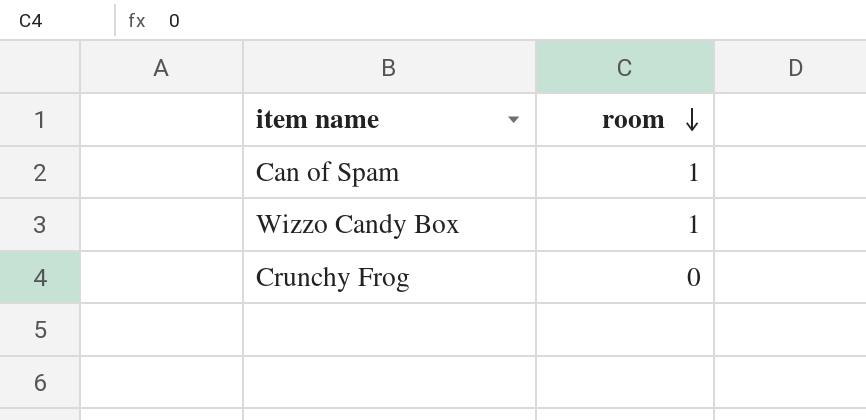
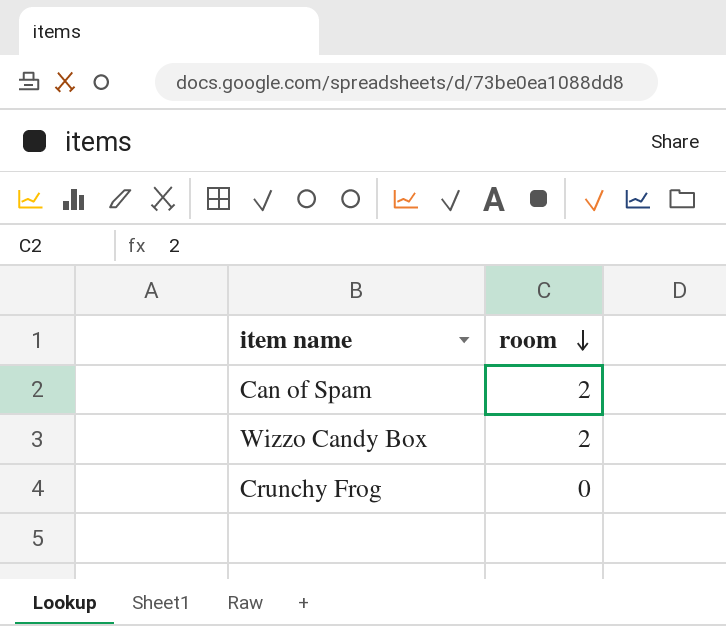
Can of Spam | room: 1 -> 2
Wizzo Candy Box | room: 1 -> 2

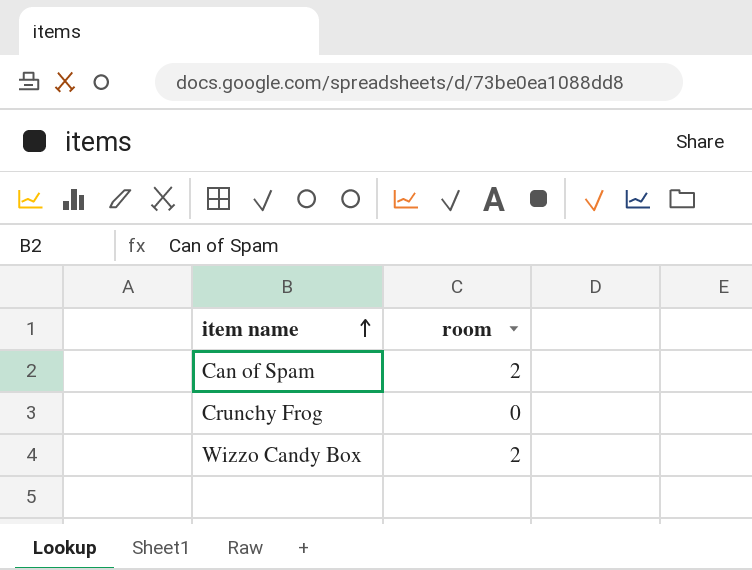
row order: room descending -> item name ascending

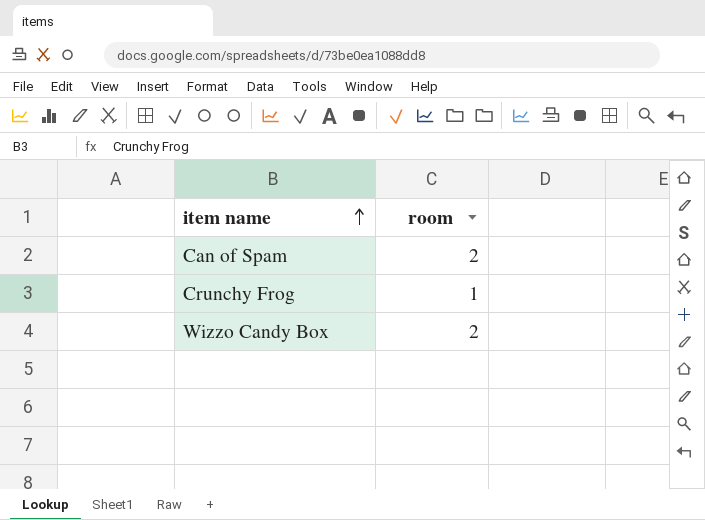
Crunchy Frog | room: 0 -> 1

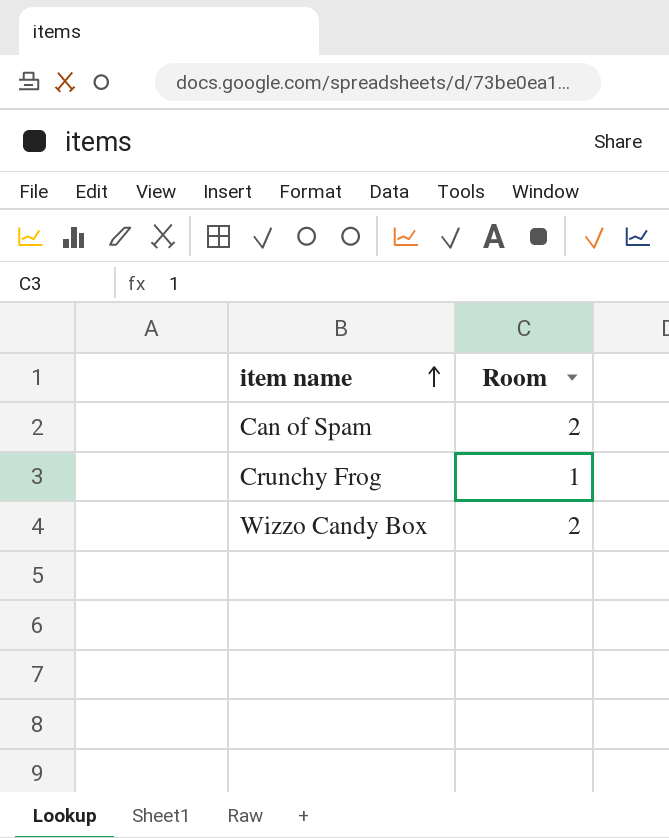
column name: room -> Room

